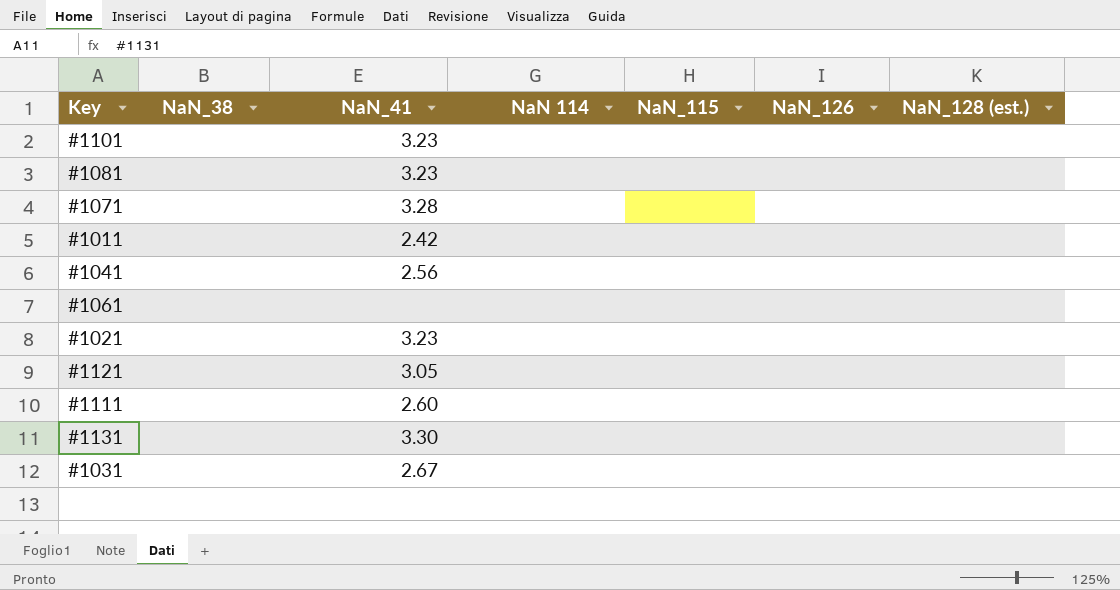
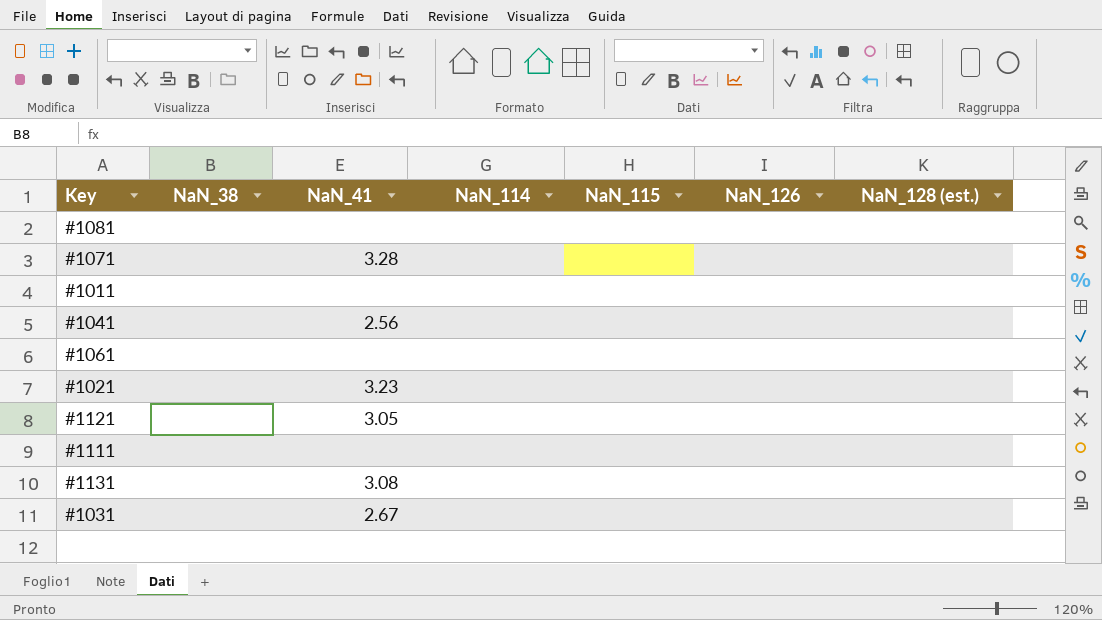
column name: NaN 114 -> NaN_114
row #1101: none | 3.23 | none | none | none | none -> none
#1081 | NaN_41: 3.23 -> none
#1011 | NaN_41: 2.42 -> none
#1111 | NaN_41: 2.60 -> none
#1131 | NaN_41: 3.30 -> 3.08

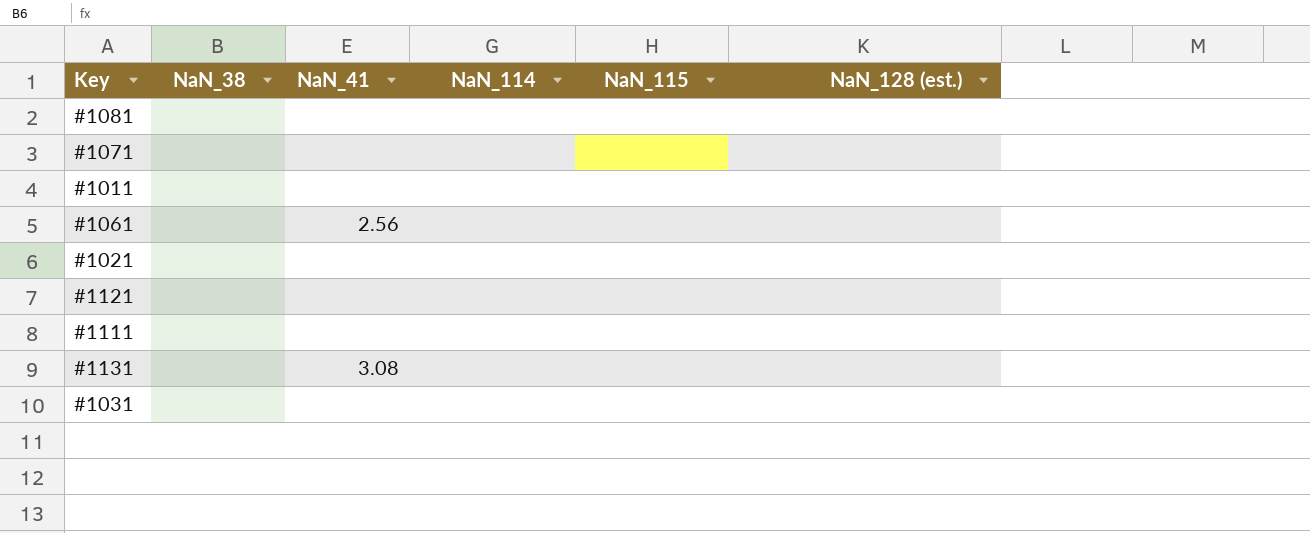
column NaN_126 | position: 6 -> none
row #1041: none | 2.56 | none | none | none | none -> none
#1071 | NaN_41: 3.28 -> none
#1061 | NaN_41: none -> 2.56
#1021 | NaN_41: 3.23 -> none
#1121 | NaN_41: 3.05 -> none
#1031 | NaN_41: 2.67 -> none

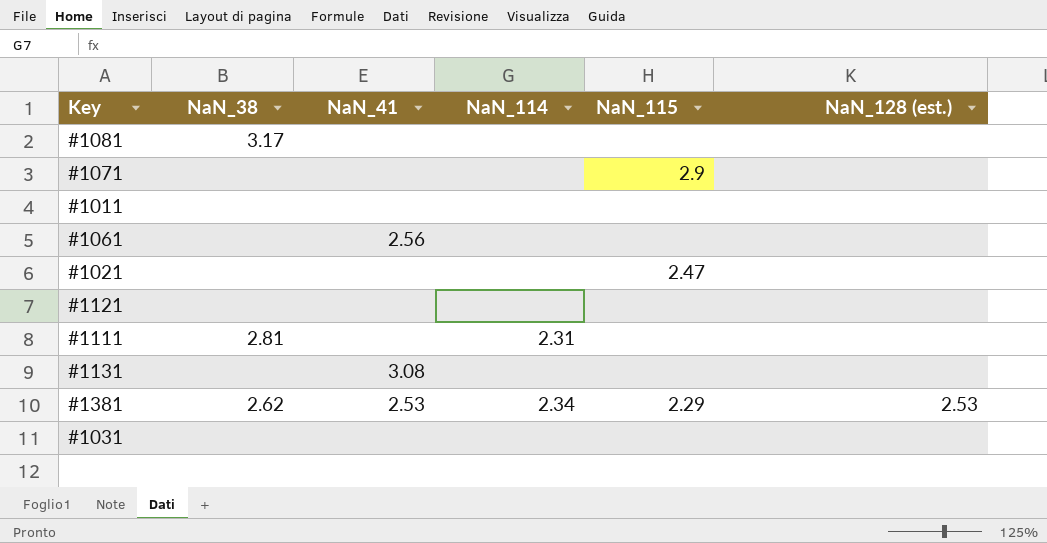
#1081 | NaN_38: none -> 3.17
#1071 | NaN_115: none -> 2.9
#1021 | NaN_115: none -> 2.47
#1111 | NaN_38: none -> 2.81
#1111 | NaN_114: none -> 2.31
row #1381: none -> 2.62 | 2.53 | 2.34 | 2.29 | 2.53

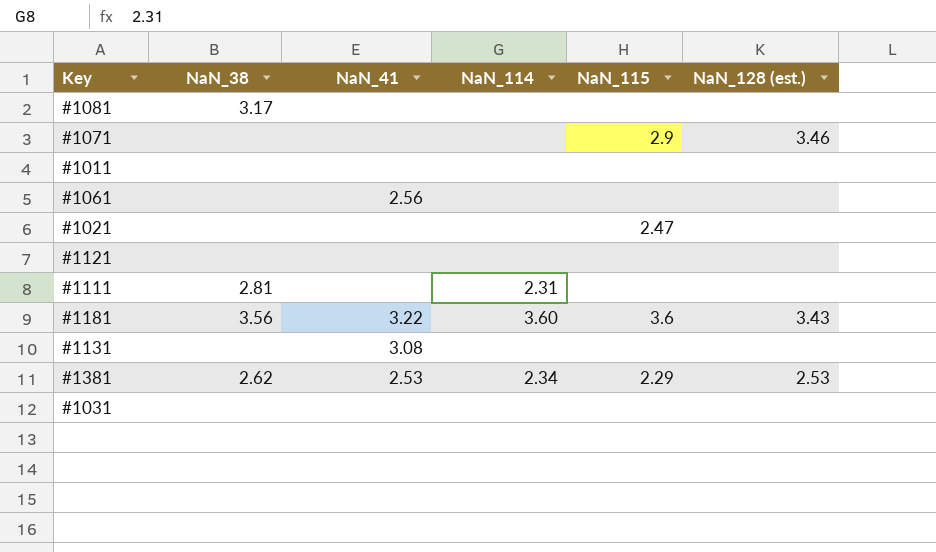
#1071 | NaN_128 (est.): none -> 3.46
row #1181: none -> 3.56 | 3.22 | 3.60 | 3.6 | 3.43

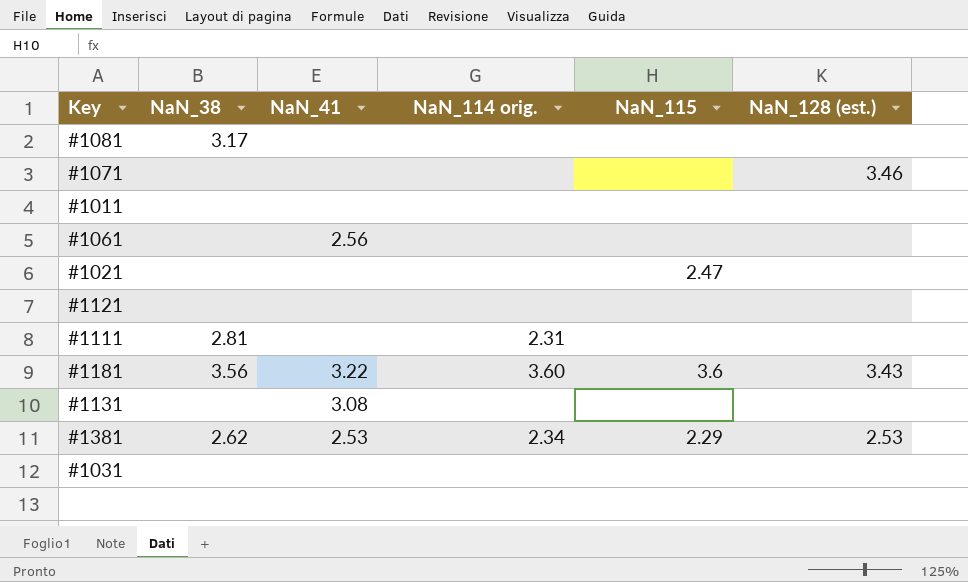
column name: NaN_114 -> NaN_114 orig.
#1071 | NaN_115: 2.9 -> none

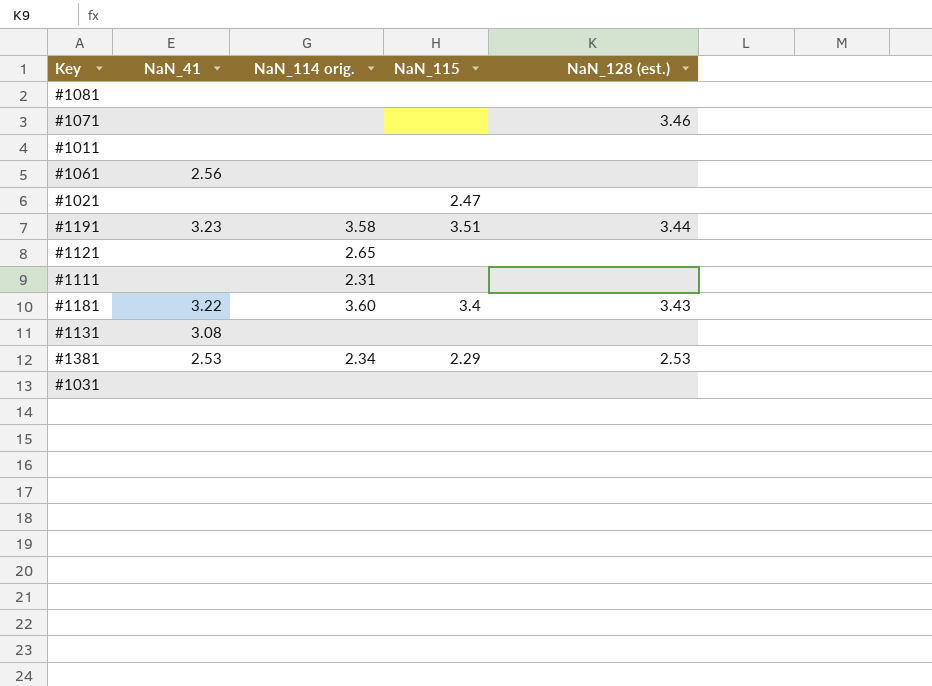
column NaN_38 | position: 2 -> none
row #1191: none -> 3.23 | 3.58 | 3.51 | 3.44
#1121 | NaN_114 orig.: none -> 2.65
#1181 | NaN_115: 3.6 -> 3.4

